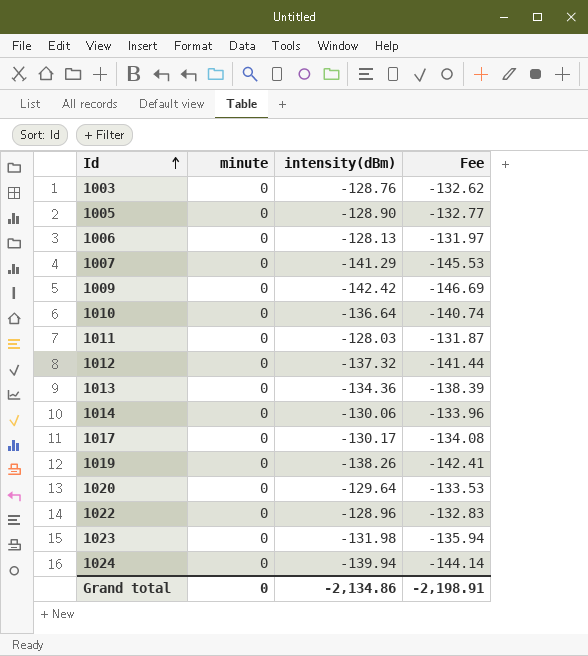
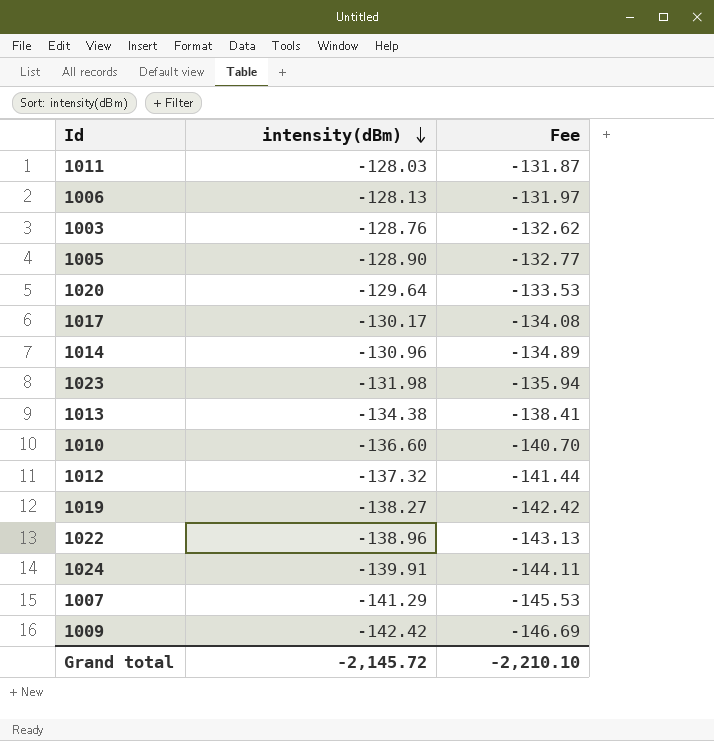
row order: Id ascending -> intensity(dBm) descending
column minute | position: 2 -> none
1014 | intensity(dBm): -130.06 -> -130.96
1014 | Fee: -133.96 -> -134.89
1013 | intensity(dBm): -134.36 -> -134.38
1013 | Fee: -138.39 -> -138.41
1010 | intensity(dBm): -136.64 -> -136.60
1010 | Fee: -140.74 -> -140.70
1019 | intensity(dBm): -138.26 -> -138.27
1019 | Fee: -142.41 -> -142.42
1022 | intensity(dBm): -128.96 -> -138.96
1022 | Fee: -132.83 -> -143.13
1024 | intensity(dBm): -139.94 -> -139.91
1024 | Fee: -144.14 -> -144.11
Grand total | intensity(dBm): -2,134.86 -> -2,145.72
Grand total | Fee: -2,198.91 -> -2,210.10

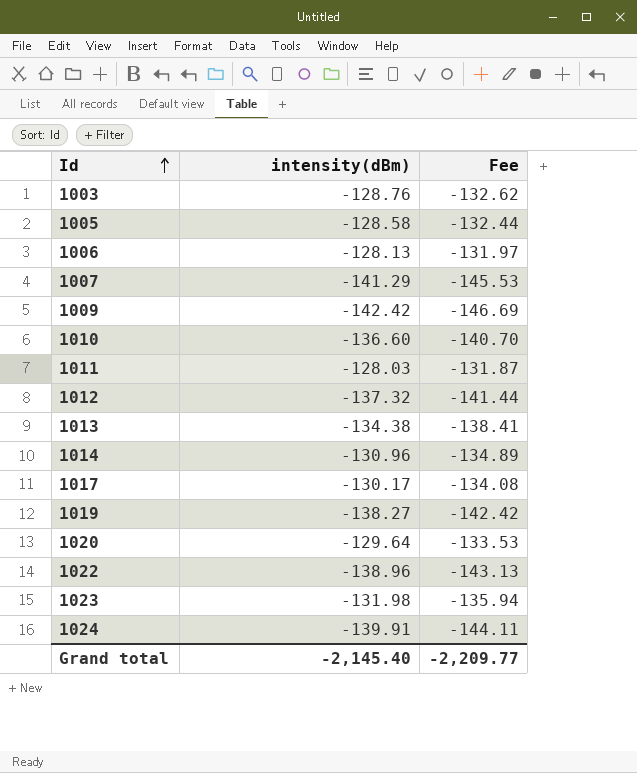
row order: intensity(dBm) descending -> Id ascending
1005 | intensity(dBm): -128.90 -> -128.58
1005 | Fee: -132.77 -> -132.44
Grand total | intensity(dBm): -2,145.72 -> -2,145.40
Grand total | Fee: -2,210.10 -> -2,209.77

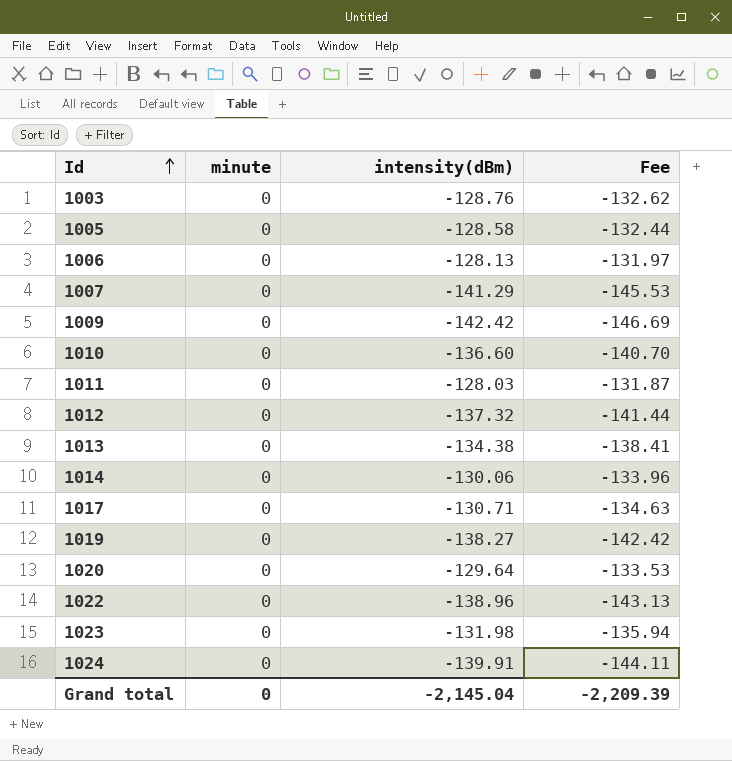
column minute | position: none -> 2
1014 | intensity(dBm): -130.96 -> -130.06
1014 | Fee: -134.89 -> -133.96
1017 | intensity(dBm): -130.17 -> -130.71
1017 | Fee: -134.08 -> -134.63
Grand total | intensity(dBm): -2,145.40 -> -2,145.04
Grand total | Fee: -2,209.77 -> -2,209.39

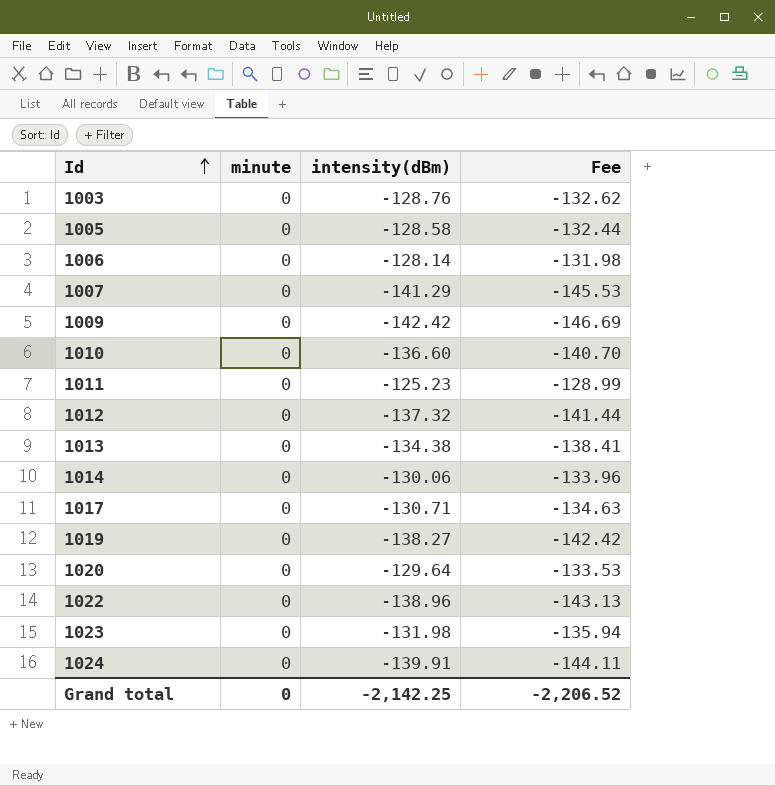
1006 | intensity(dBm): -128.13 -> -128.14
1006 | Fee: -131.97 -> -131.98
1011 | intensity(dBm): -128.03 -> -125.23
1011 | Fee: -131.87 -> -128.99
Grand total | intensity(dBm): -2,145.04 -> -2,142.25
Grand total | Fee: -2,209.39 -> -2,206.52

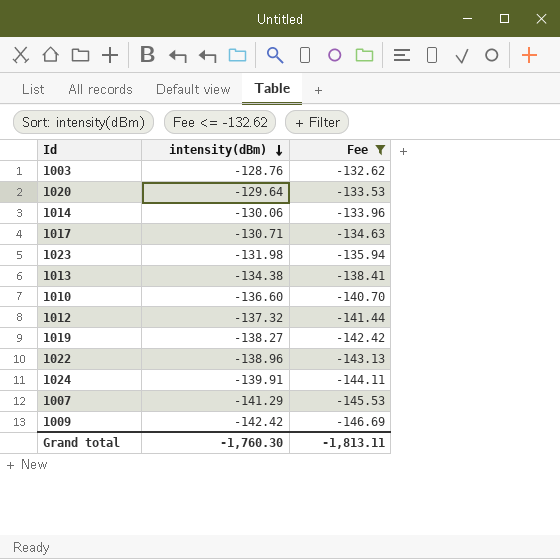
filter: none -> Fee <= -132.62
row order: Id ascending -> intensity(dBm) descending
column minute | position: 2 -> none
Grand total | intensity(dBm): -2,142.25 -> -1,760.30
Grand total | Fee: -2,206.52 -> -1,813.11

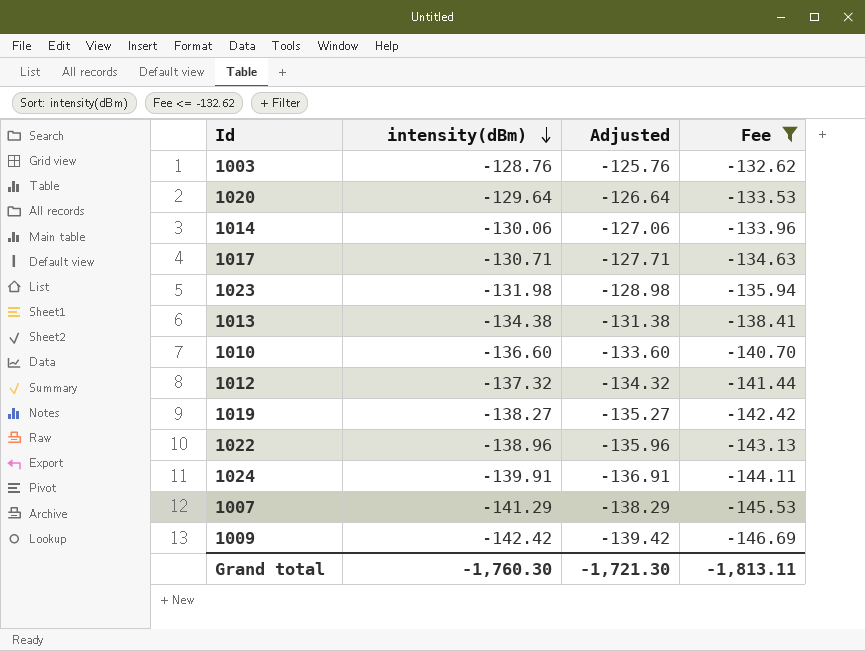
column Adjusted | formula: none -> [intensity(dBm)] + 3

